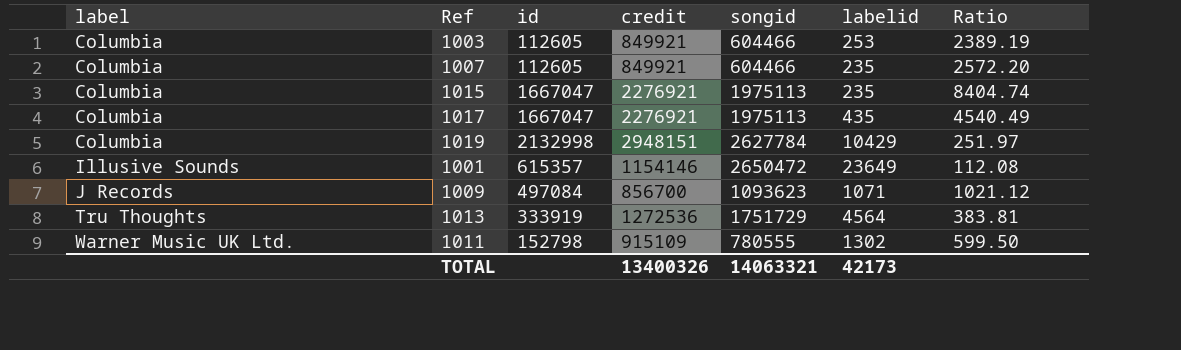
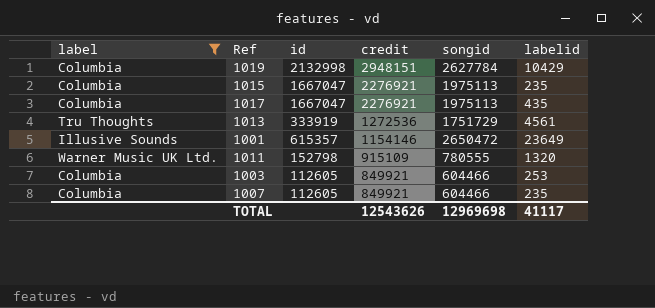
filter: none -> label != J Records
row order: label ascending -> credit descending
column Ratio | formula: [songid] / [labelid] -> none
1013 | labelid: 4564 -> 4561
1011 | labelid: 1302 -> 1320
TOTAL | credit: 13400326 -> 12543626
TOTAL | songid: 14063321 -> 12969698
TOTAL | labelid: 42173 -> 41117

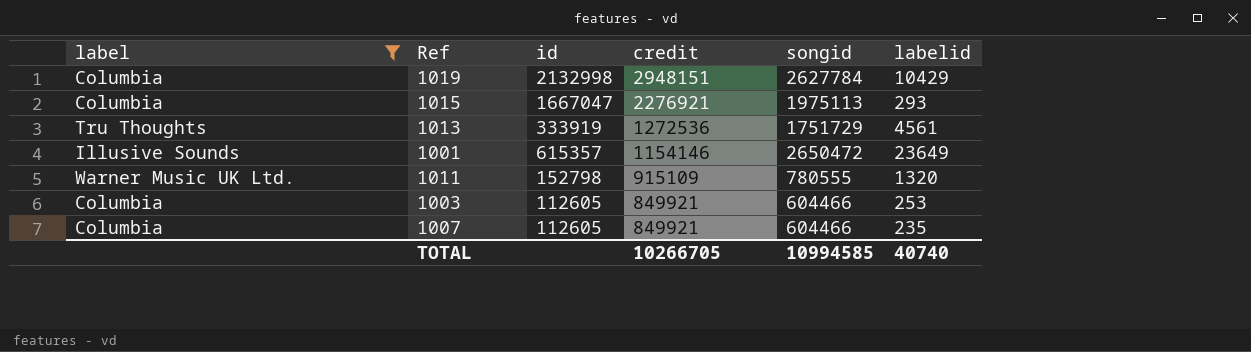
row 1017: Columbia | 1667047 | 2276921 | 1975113 | 435 -> none
1015 | labelid: 235 -> 293
TOTAL | credit: 12543626 -> 10266705
TOTAL | songid: 12969698 -> 10994585
TOTAL | labelid: 41117 -> 40740

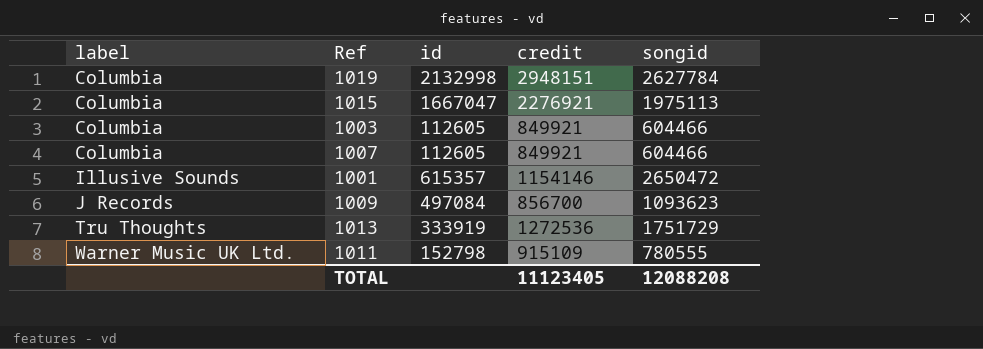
filter: label != J Records -> none
row order: credit descending -> label ascending
column labelid | position: 6 -> none
TOTAL | credit: 10266705 -> 11123405
TOTAL | songid: 10994585 -> 12088208

